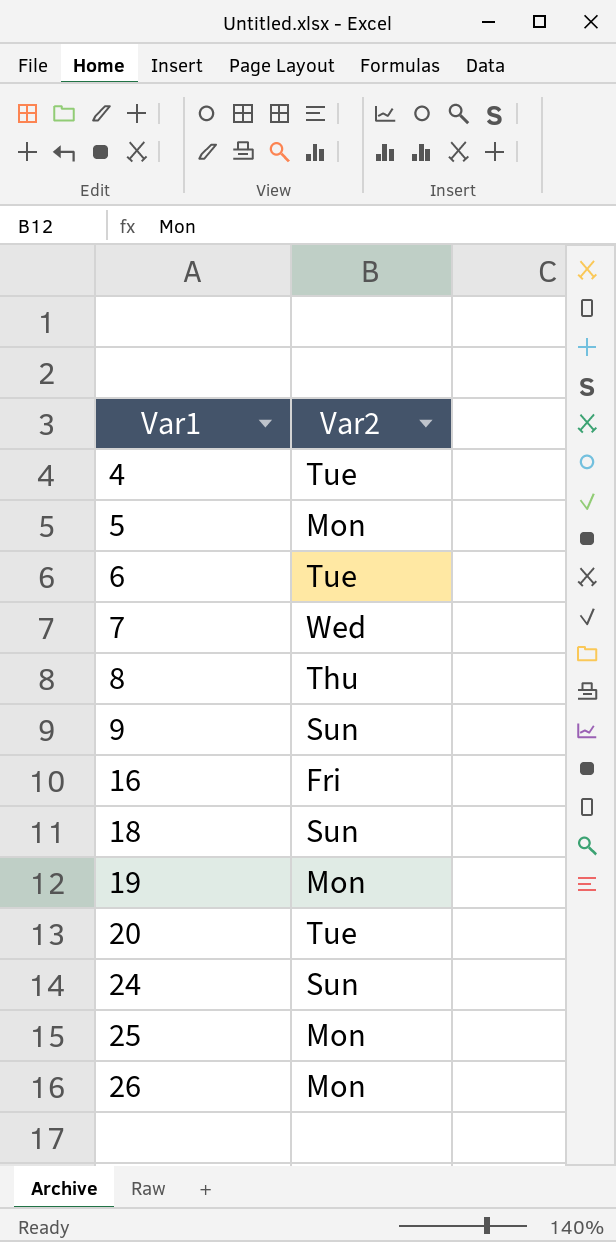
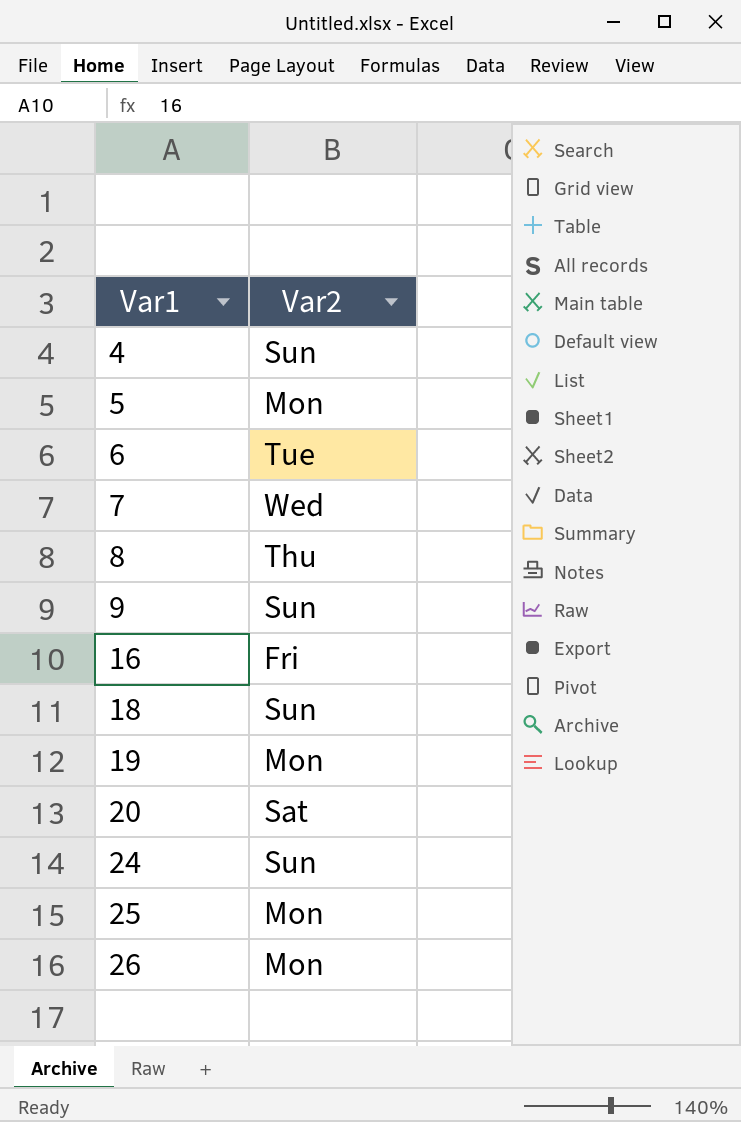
4 | Var2: Tue -> Sun
20 | Var2: Tue -> Sat

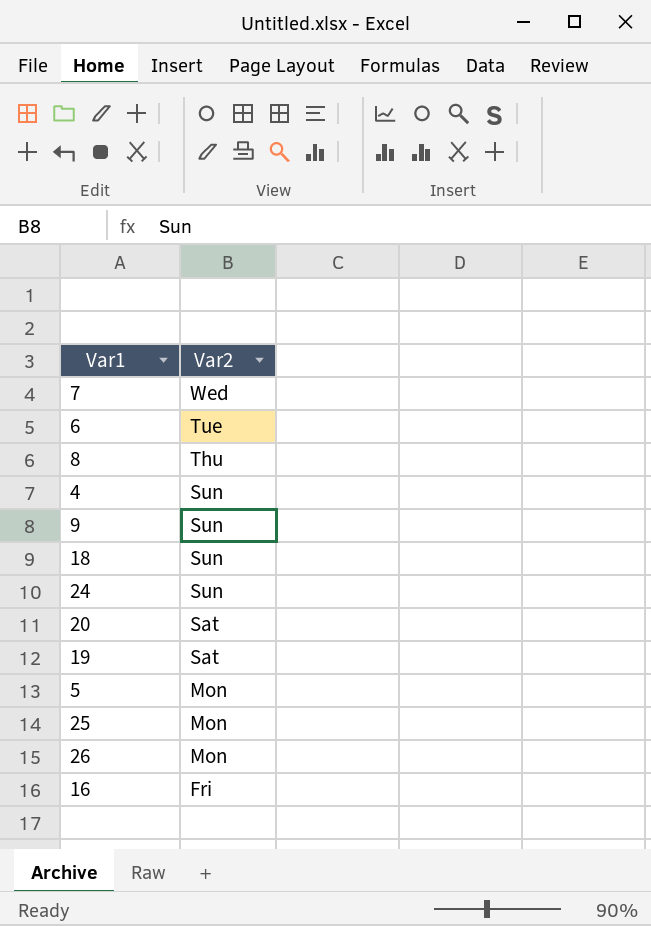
row order: Var1 ascending -> Var2 descending
19 | Var2: Mon -> Sat

